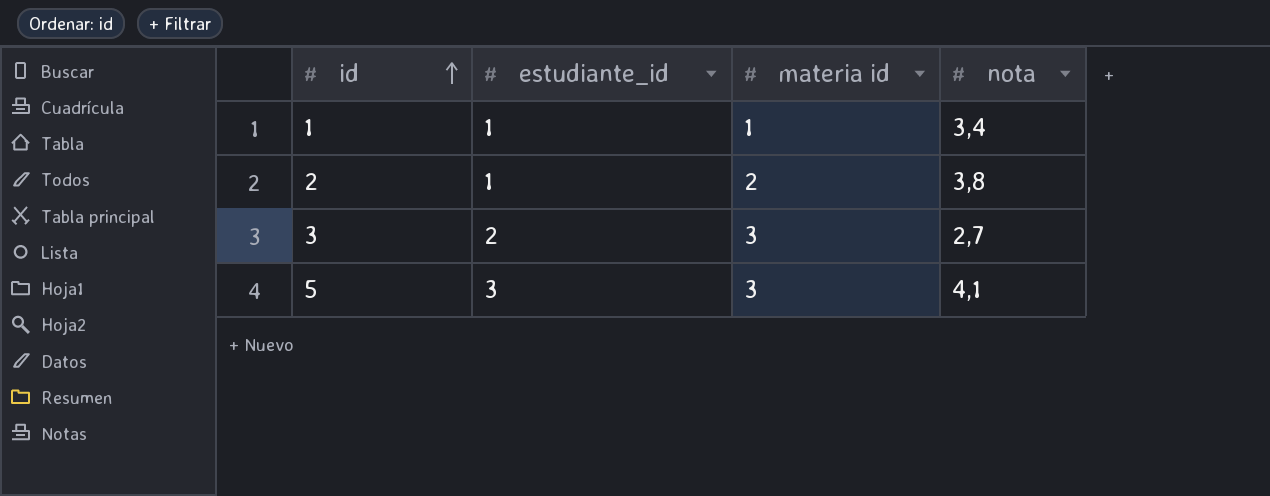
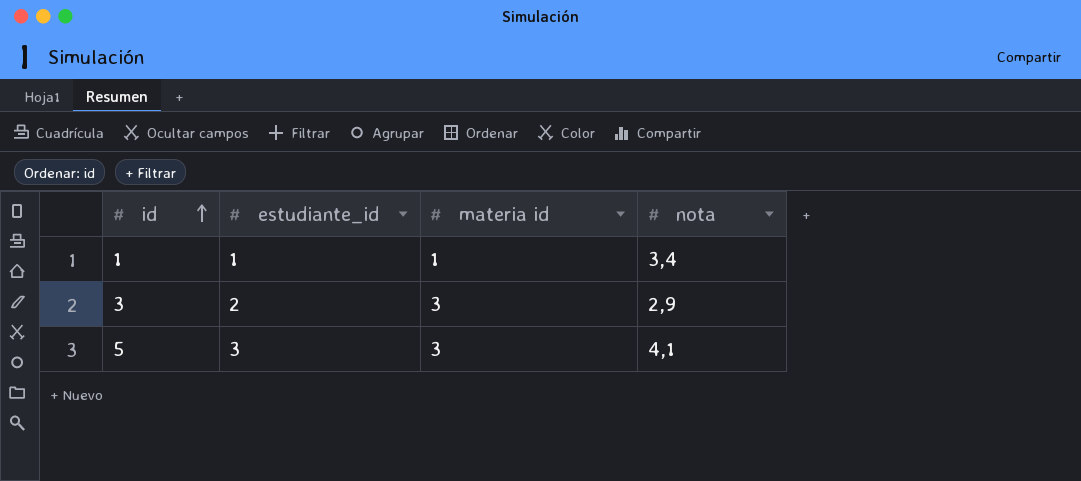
row 2: 1 | 2 | 3,8 -> none
3 | nota: 2,7 -> 2,9

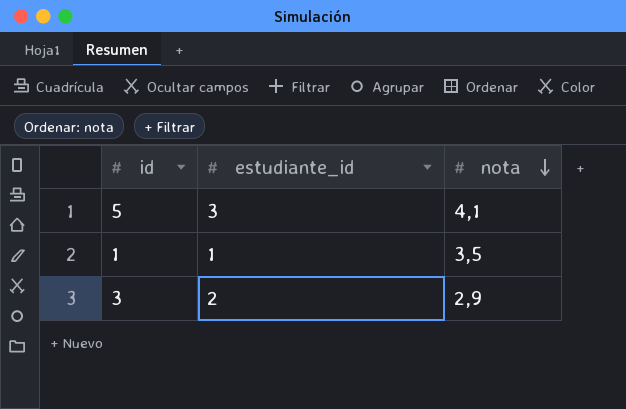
row order: id ascending -> nota descending
column materia id | position: 3 -> none
1 | nota: 3,4 -> 3,5

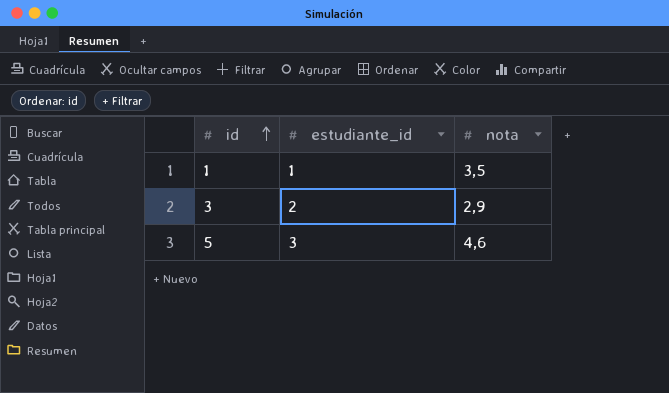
row order: nota descending -> id ascending
5 | nota: 4,1 -> 4,6

